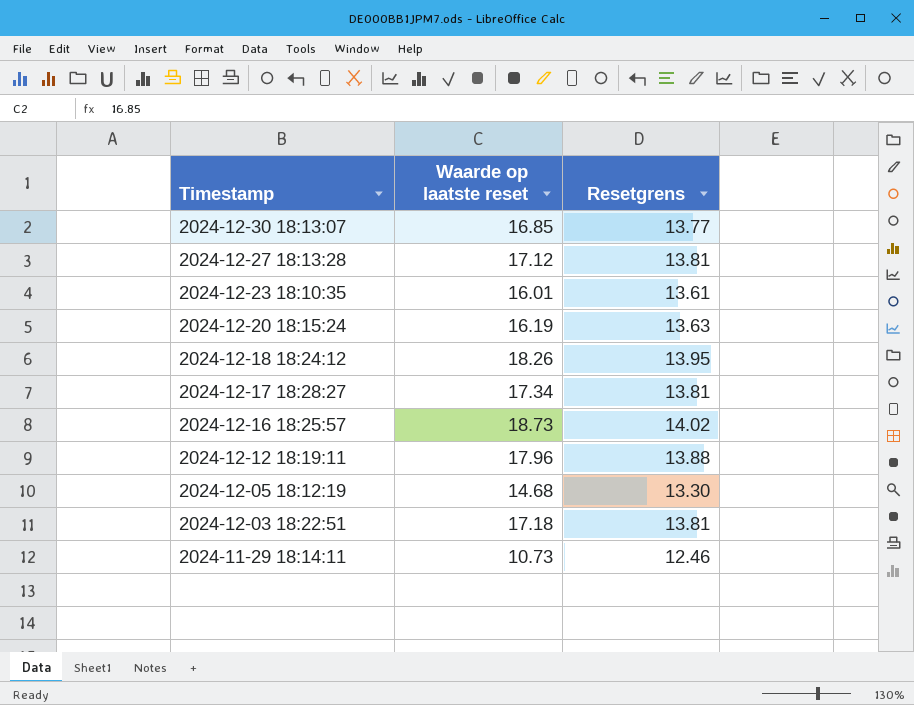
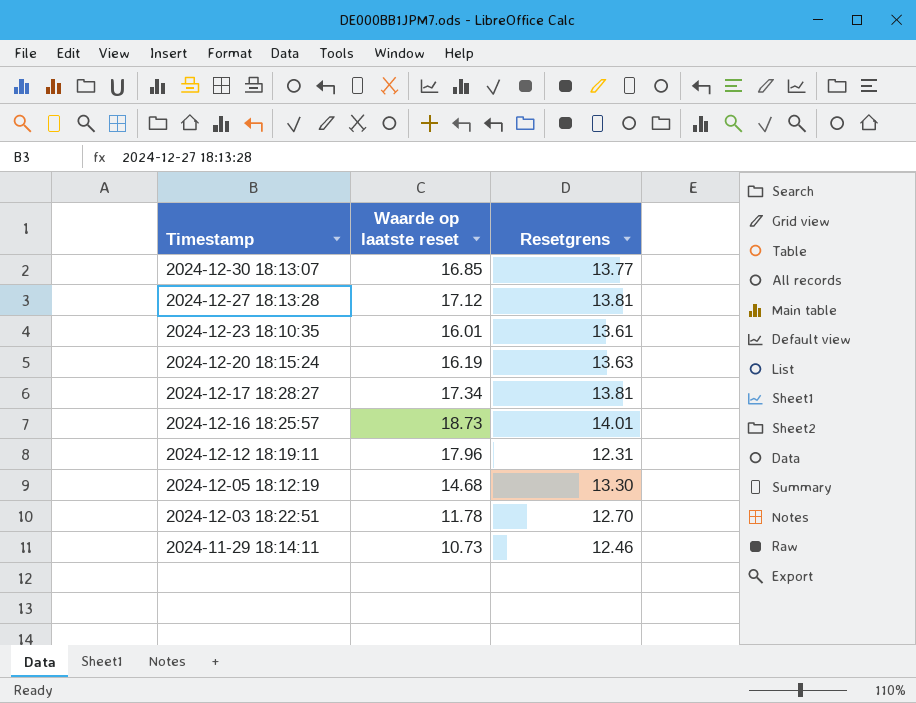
row 2024-12-18 18:24:12: 18.26 | 13.95 -> none
2024-12-16 18:25:57 | Resetgrens: 14.02 -> 14.01
2024-12-12 18:19:11 | Resetgrens: 13.88 -> 12.31
2024-12-03 18:22:51 | Waarde op laatste reset: 17.18 -> 11.78
2024-12-03 18:22:51 | Resetgrens: 13.81 -> 12.70

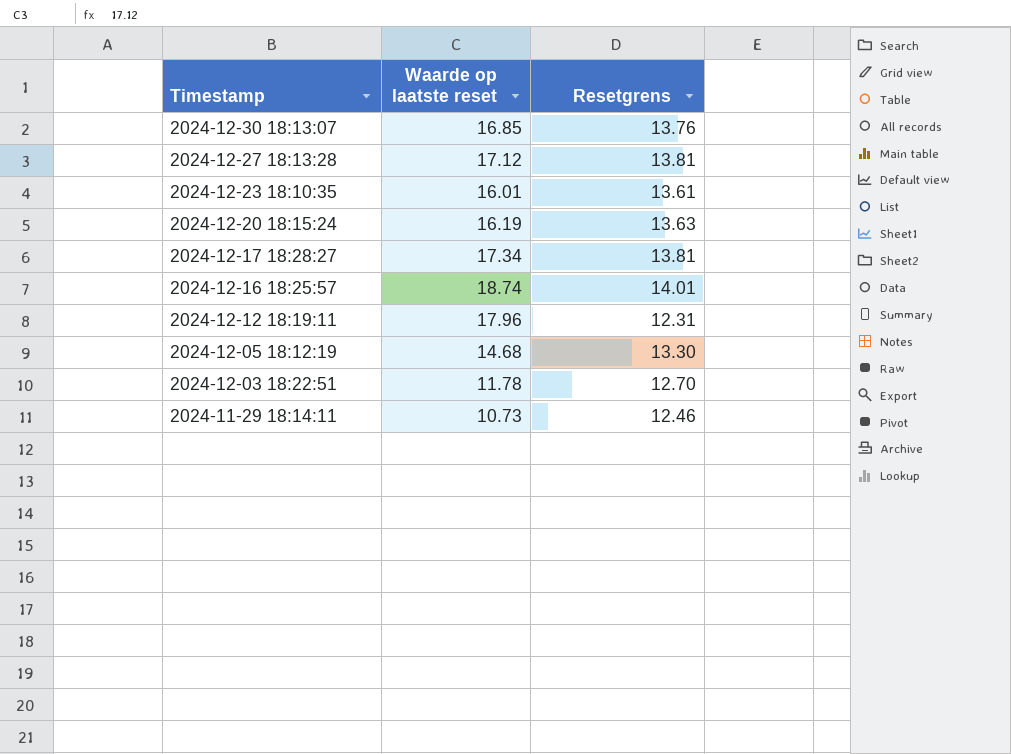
2024-12-30 18:13:07 | Resetgrens: 13.77 -> 13.76
2024-12-16 18:25:57 | Waarde op laatste reset: 18.73 -> 18.74

